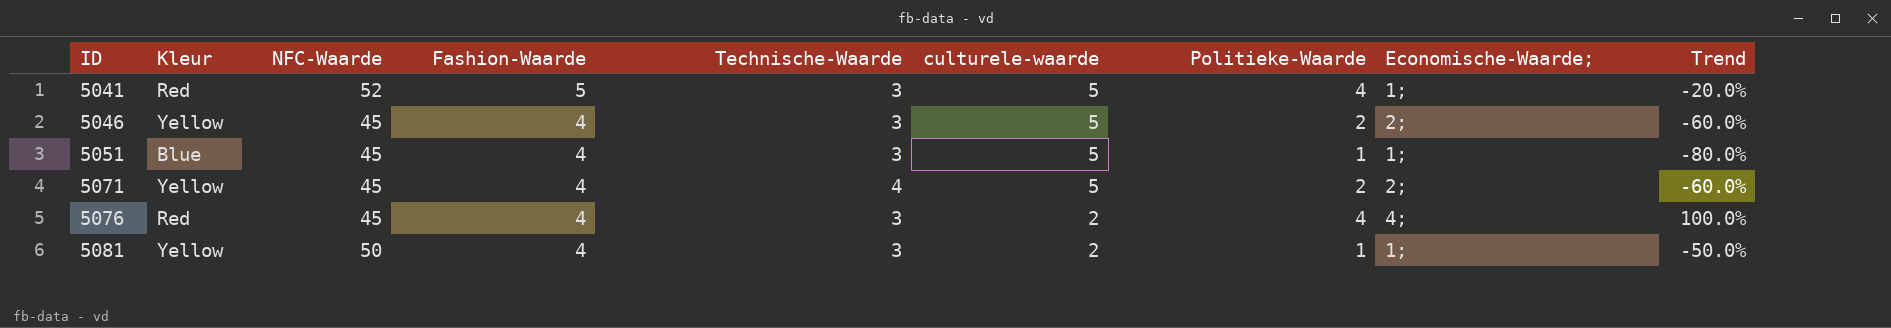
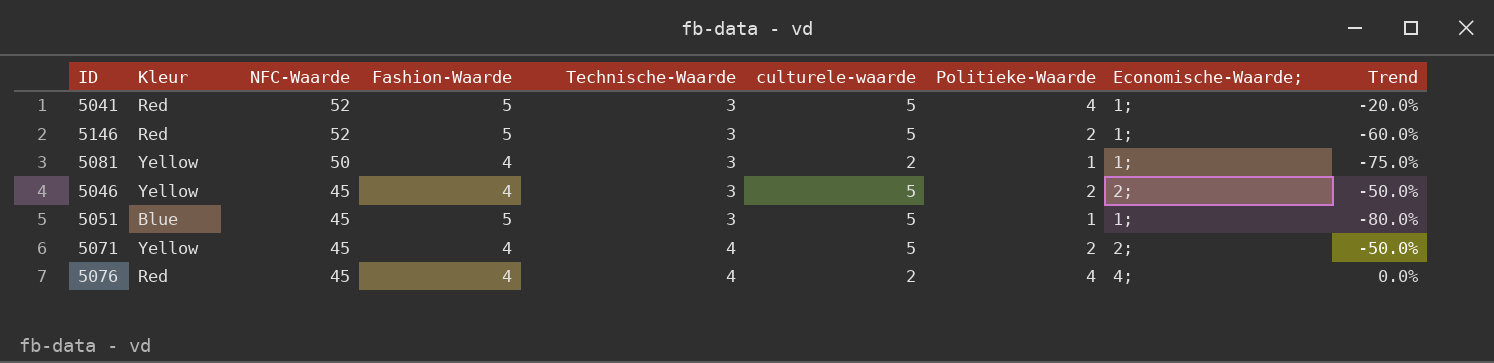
row order: ID ascending -> NFC-Waarde descending
column Trend | formula: ([Politieke-Waarde] - [culturele-waarde]) / [culturele-waarde] -> ([Politieke-Waarde] - [Fashion-Waarde]) / [Fashion-Waarde]
row 5146: none -> Red | 52 | 5 | 3 | 5 | 2 | 1; | -60.0%
5051 | Fashion-Waarde: 4 -> 5
5076 | Technische-Waarde: 3 -> 4

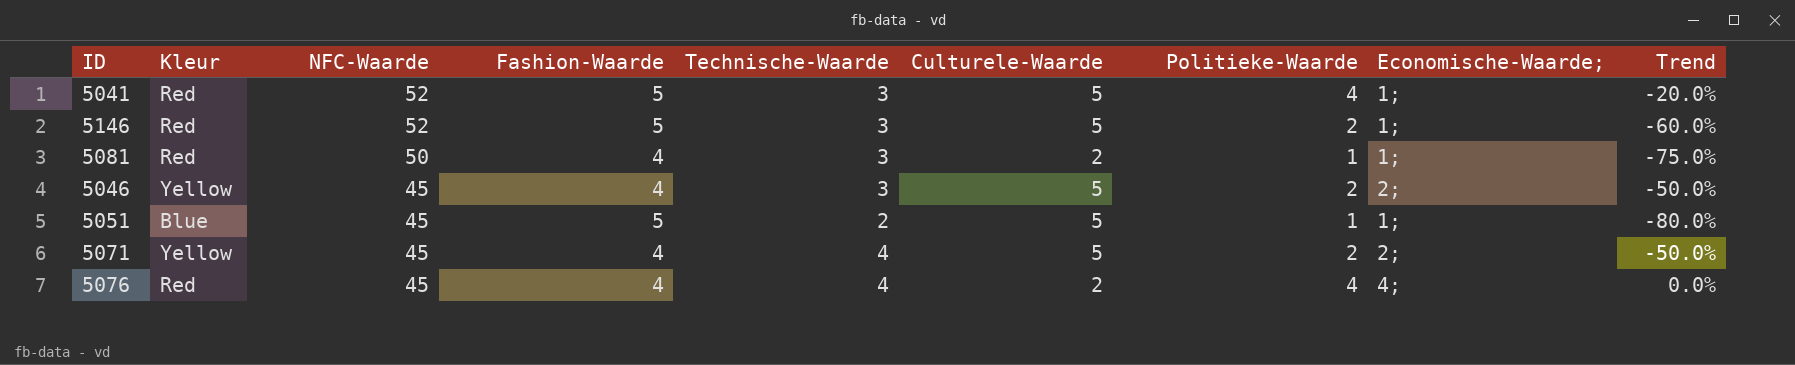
column name: culturele-waarde -> Culturele-Waarde
5081 | Kleur: Yellow -> Red
5051 | Technische-Waarde: 3 -> 2

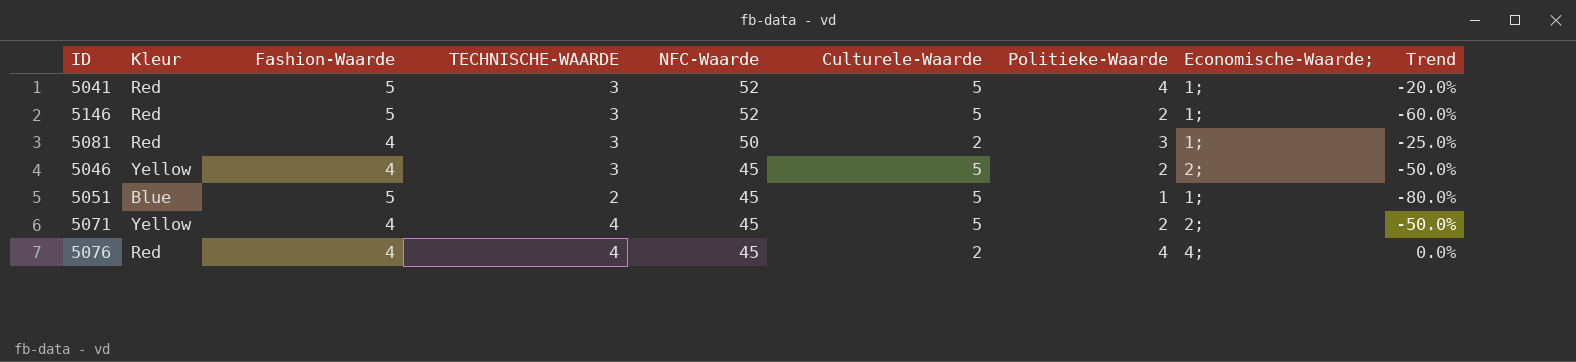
column name: Technische-Waarde -> TECHNISCHE-WAARDE
column NFC-Waarde | position: 3 -> 5
5081 | Politieke-Waarde: 1 -> 3
5081 | Trend: -75.0% -> -25.0%

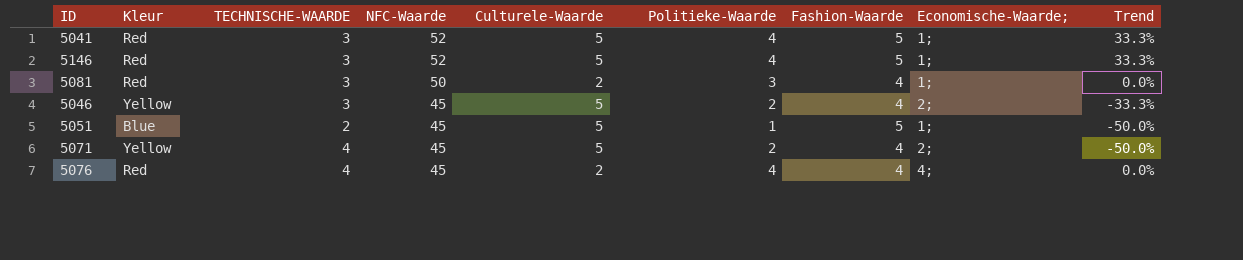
column Fashion-Waarde | position: 3 -> 7
column Trend | formula: ([Politieke-Waarde] - [Fashion-Waarde]) / [Fashion-Waarde] -> ([Politieke-Waarde] - [TECHNISCHE-WAARDE]) / [TECHNISCHE-WAARDE]
5146 | Politieke-Waarde: 2 -> 4

